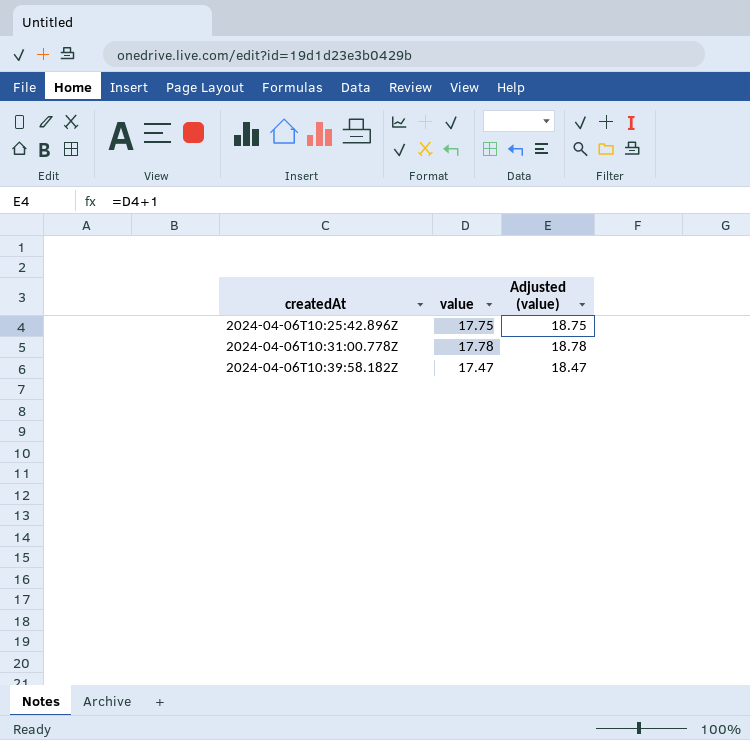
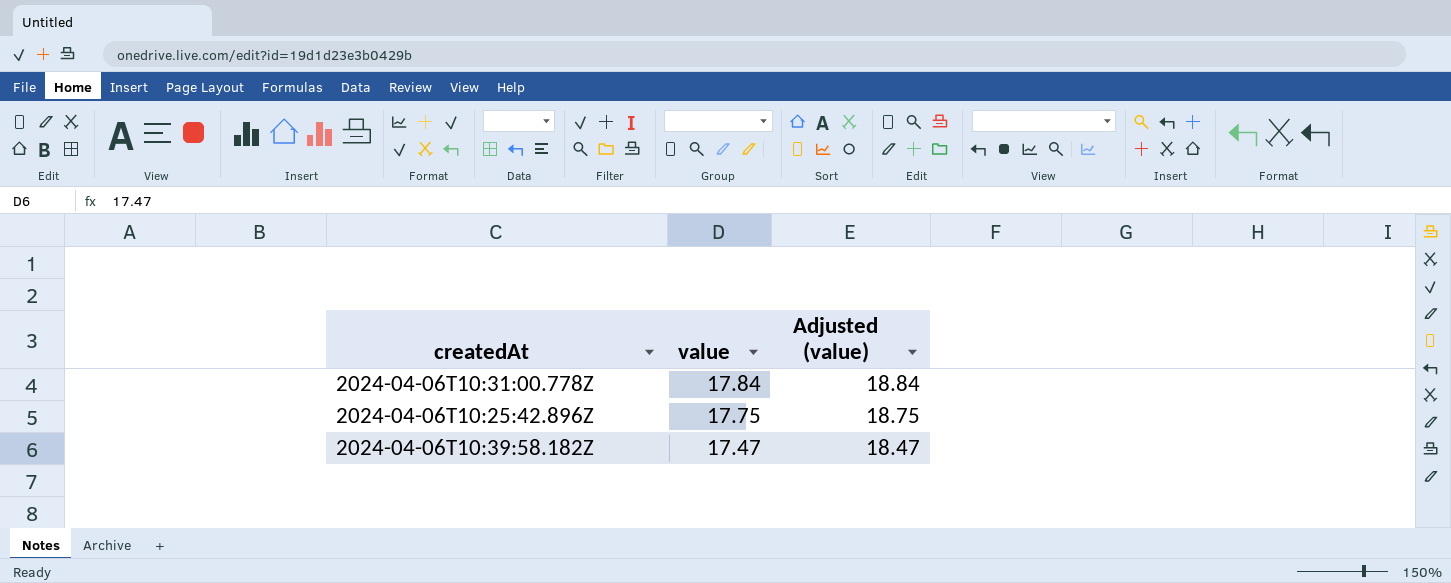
row order: createdAt ascending -> value descending
2024-04-06T10:31:00.778Z | value: 17.78 -> 17.84
2024-04-06T10:31:00.778Z | Adjusted (value): 18.78 -> 18.84

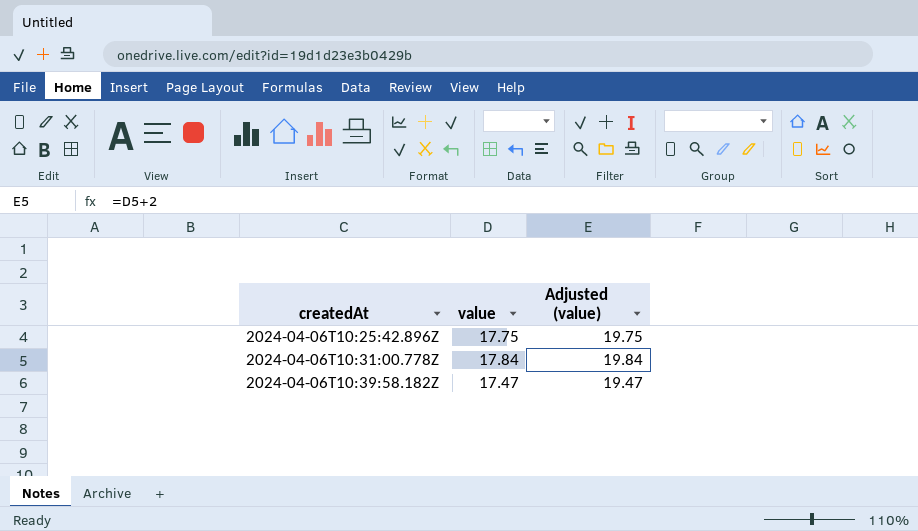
row order: value descending -> createdAt ascending
column Adjusted (value) | formula: [value] + 1 -> [value] + 2

